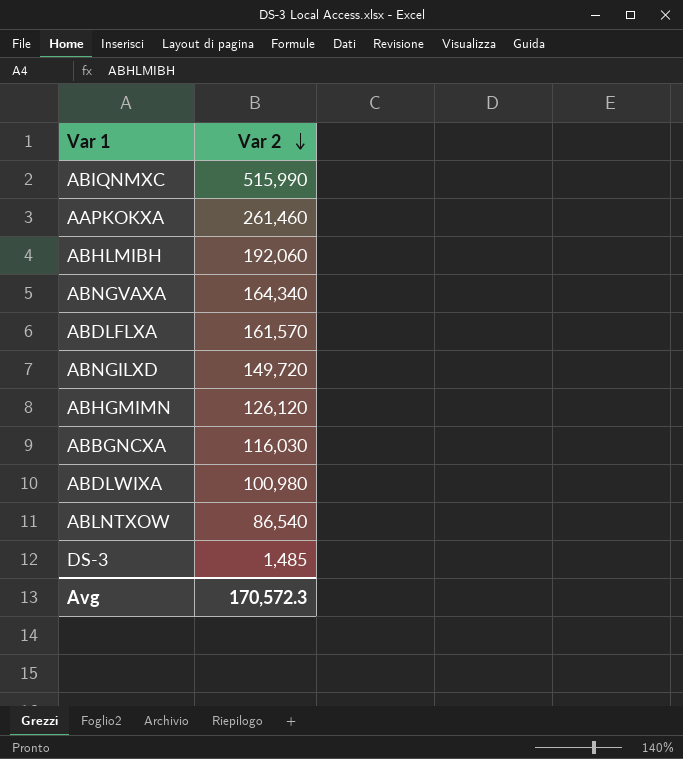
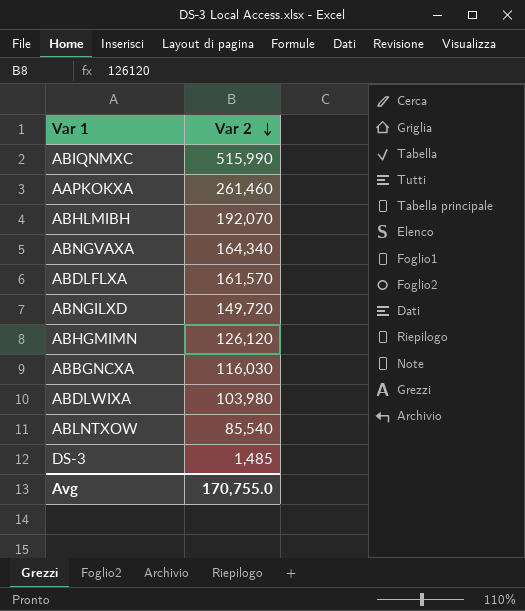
ABHLMIBH | Var 2: 192,060 -> 192,070
ABDLWIXA | Var 2: 100,980 -> 103,980
ABLNTXOW | Var 2: 86,540 -> 85,540
Avg | Var 2: 170,572.3 -> 170,755.0

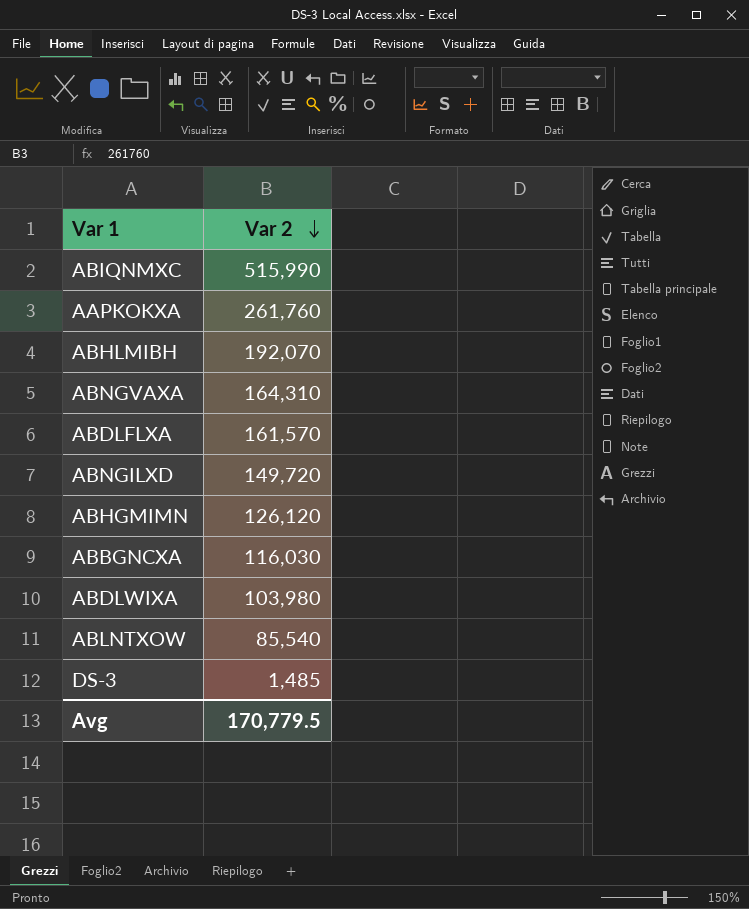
AAPKOKXA | Var 2: 261,460 -> 261,760
ABNGVAXA | Var 2: 164,340 -> 164,310
Avg | Var 2: 170,755.0 -> 170,779.5

